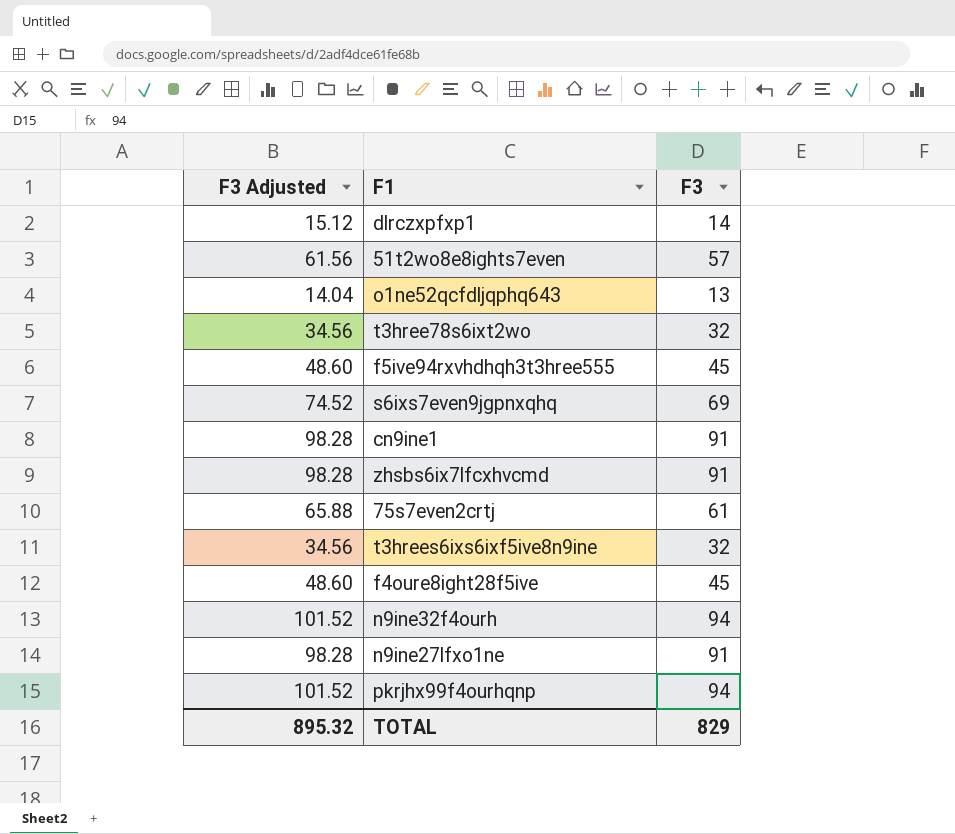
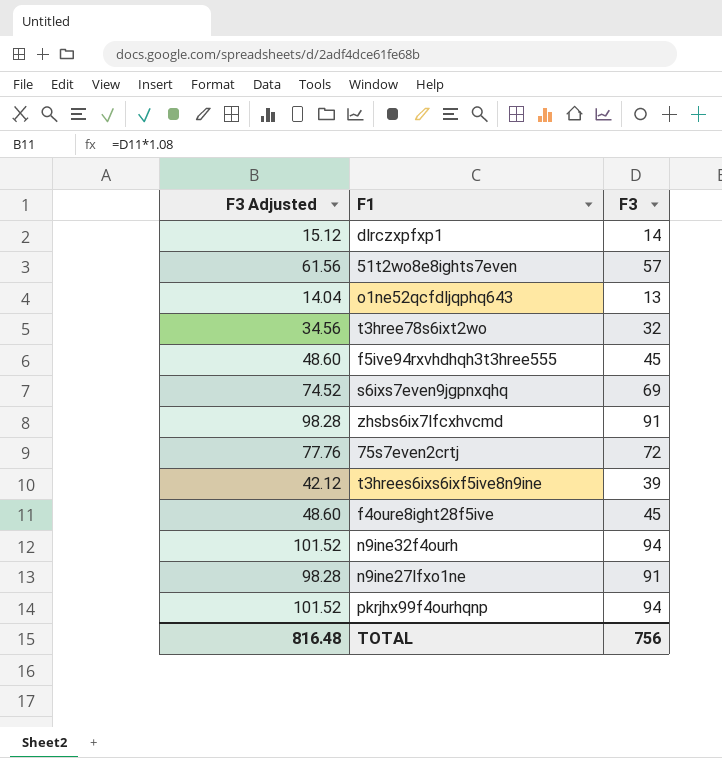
row cn9ine1: 98.28 | 91 -> none
75s7even2crtj | F3 Adjusted: 65.88 -> 77.76
75s7even2crtj | F3: 61 -> 72
t3hrees6ixs6ixf5ive8n9ine | F3 Adjusted: 34.56 -> 42.12
t3hrees6ixs6ixf5ive8n9ine | F3: 32 -> 39
TOTAL | F3 Adjusted: 895.32 -> 816.48
TOTAL | F3: 829 -> 756

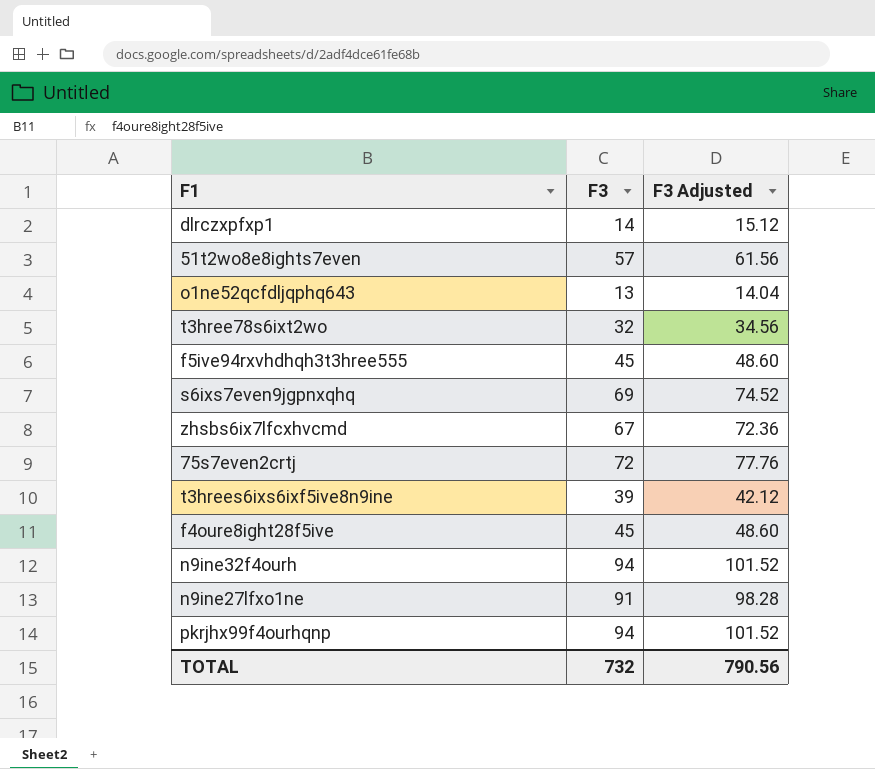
column F3 Adjusted | position: 1 -> 3
zhsbs6ix7lfcxhvcmd | F3: 91 -> 67
zhsbs6ix7lfcxhvcmd | F3 Adjusted: 98.28 -> 72.36
TOTAL | F3: 756 -> 732
TOTAL | F3 Adjusted: 816.48 -> 790.56

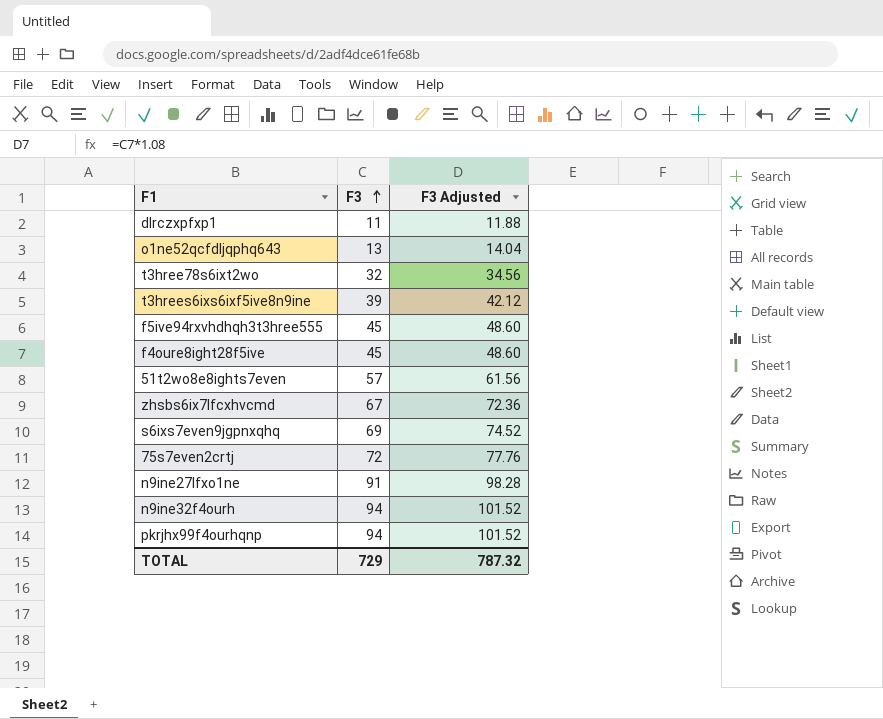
row order: none -> F3 ascending
dlrczxpfxp1 | F3: 14 -> 11
dlrczxpfxp1 | F3 Adjusted: 15.12 -> 11.88
TOTAL | F3: 732 -> 729
TOTAL | F3 Adjusted: 790.56 -> 787.32

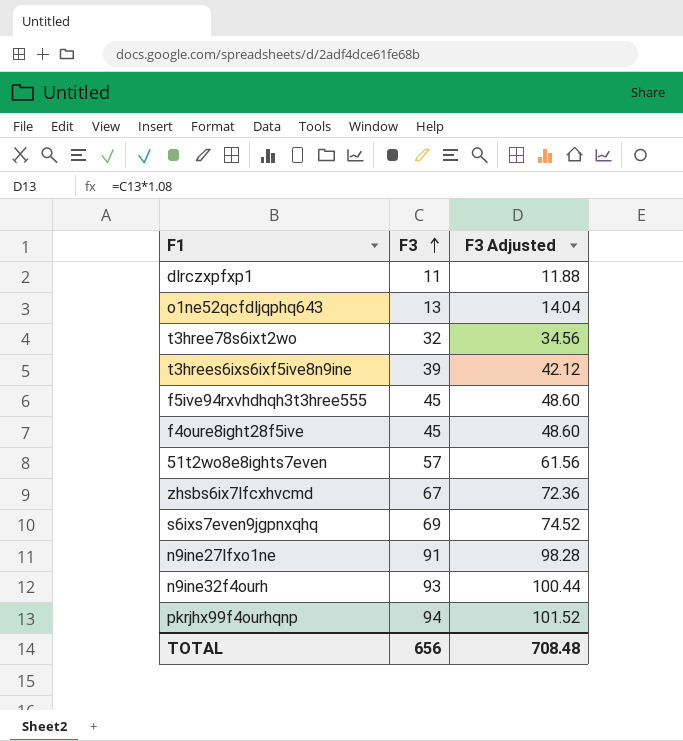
row 75s7even2crtj: 72 | 77.76 -> none
n9ine32f4ourh | F3: 94 -> 93
n9ine32f4ourh | F3 Adjusted: 101.52 -> 100.44
TOTAL | F3: 729 -> 656
TOTAL | F3 Adjusted: 787.32 -> 708.48

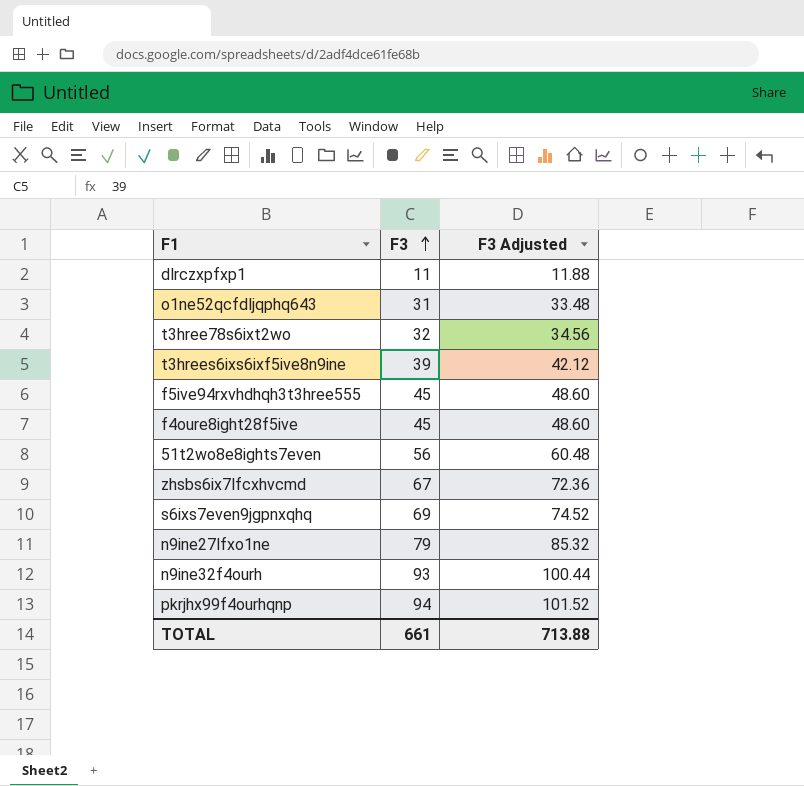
o1ne52qcfdljqphq643 | F3: 13 -> 31
o1ne52qcfdljqphq643 | F3 Adjusted: 14.04 -> 33.48
51t2wo8e8ights7even | F3: 57 -> 56
51t2wo8e8ights7even | F3 Adjusted: 61.56 -> 60.48
n9ine27lfxo1ne | F3: 91 -> 79
n9ine27lfxo1ne | F3 Adjusted: 98.28 -> 85.32
TOTAL | F3: 656 -> 661
TOTAL | F3 Adjusted: 708.48 -> 713.88

